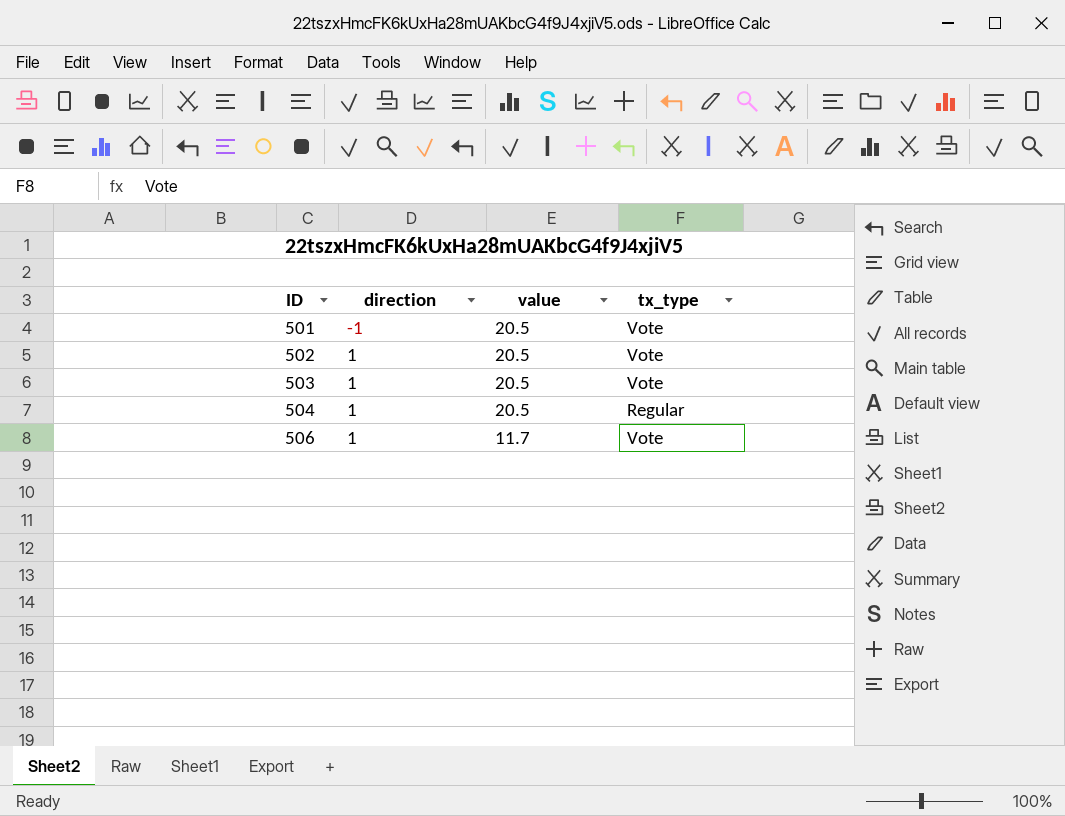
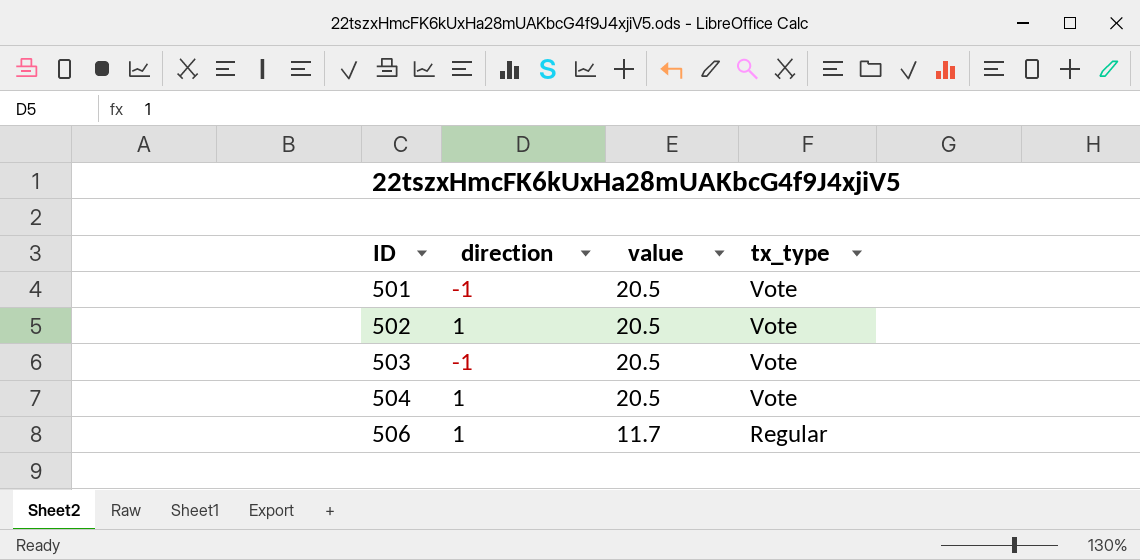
503 | direction: 1 -> -1
504 | tx_type: Regular -> Vote
506 | tx_type: Vote -> Regular

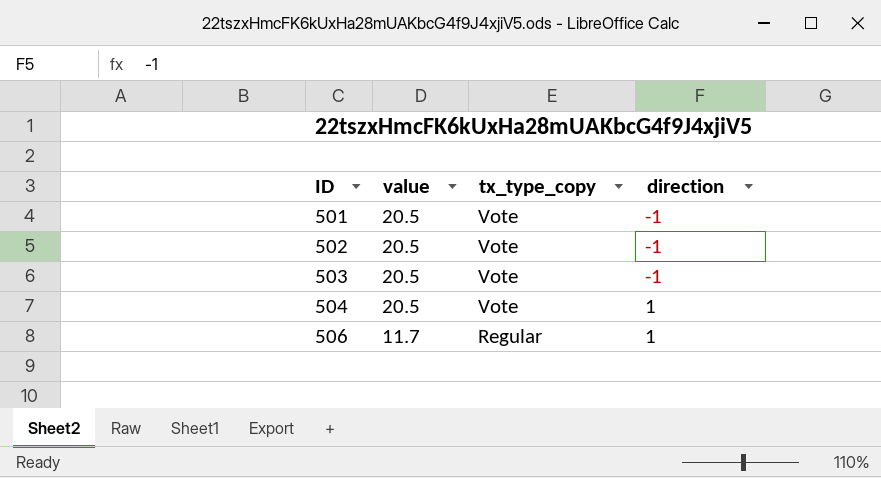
column name: tx_type -> tx_type_copy
column direction | position: 2 -> 4
502 | direction: 1 -> -1

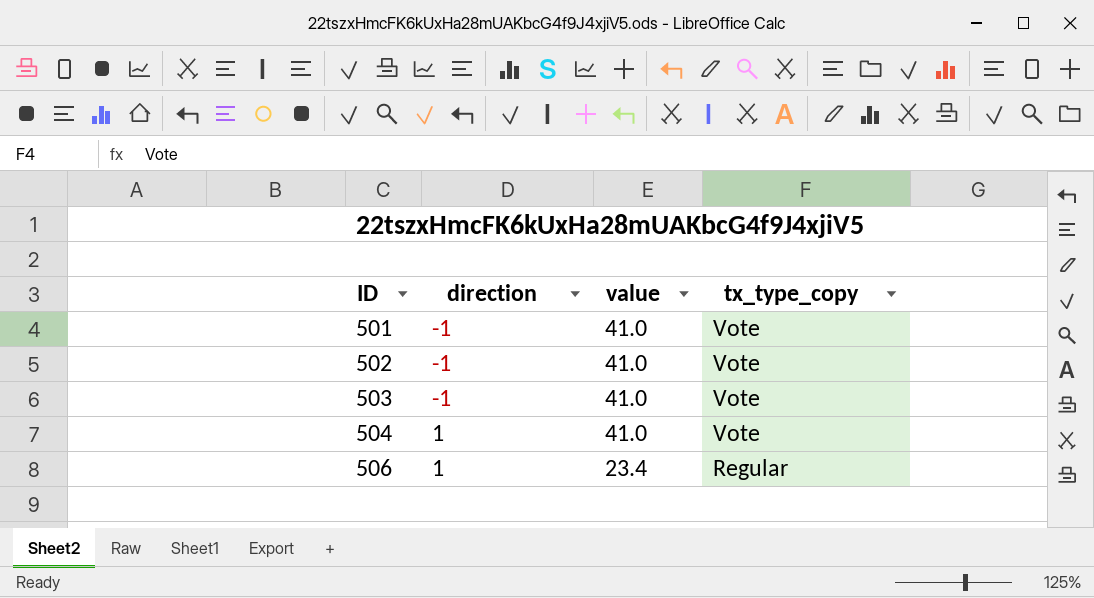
column direction | position: 4 -> 2
501 | value: 20.5 -> 41.0
502 | value: 20.5 -> 41.0
503 | value: 20.5 -> 41.0
504 | value: 20.5 -> 41.0
506 | value: 11.7 -> 23.4

